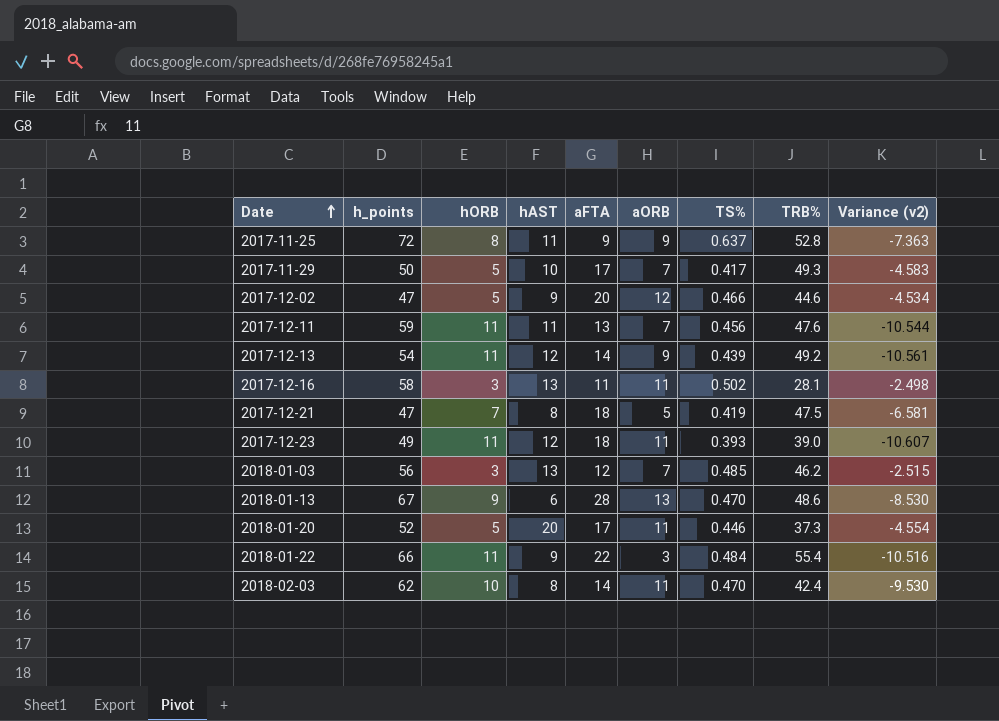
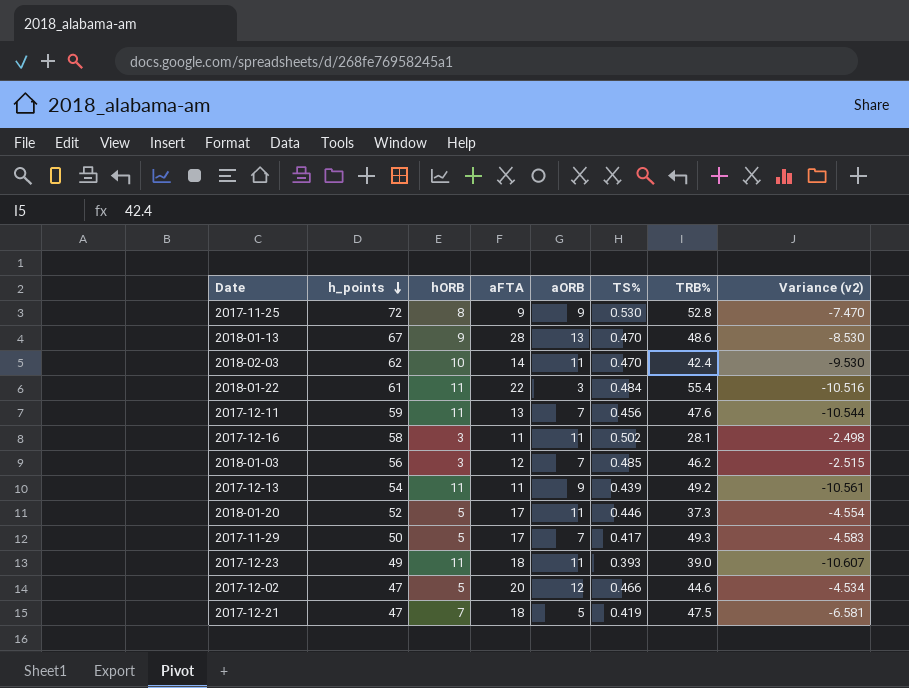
row order: Date ascending -> h_points descending
column hAST | position: 4 -> none
2017-11-25 | TS%: 0.637 -> 0.530
2017-11-25 | Variance (v2): -7.363 -> -7.470
2018-01-22 | h_points: 66 -> 61
2017-12-13 | aFTA: 14 -> 11

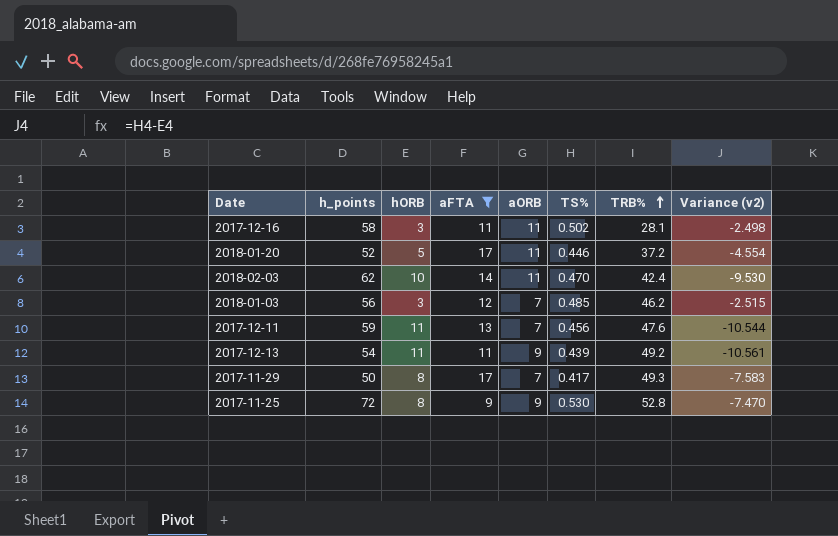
filter: none -> aFTA <= 17
row order: h_points descending -> TRB% ascending
2018-01-20 | TRB%: 37.3 -> 37.2
2017-11-29 | hORB: 5 -> 8
2017-11-29 | Variance (v2): -4.583 -> -7.583

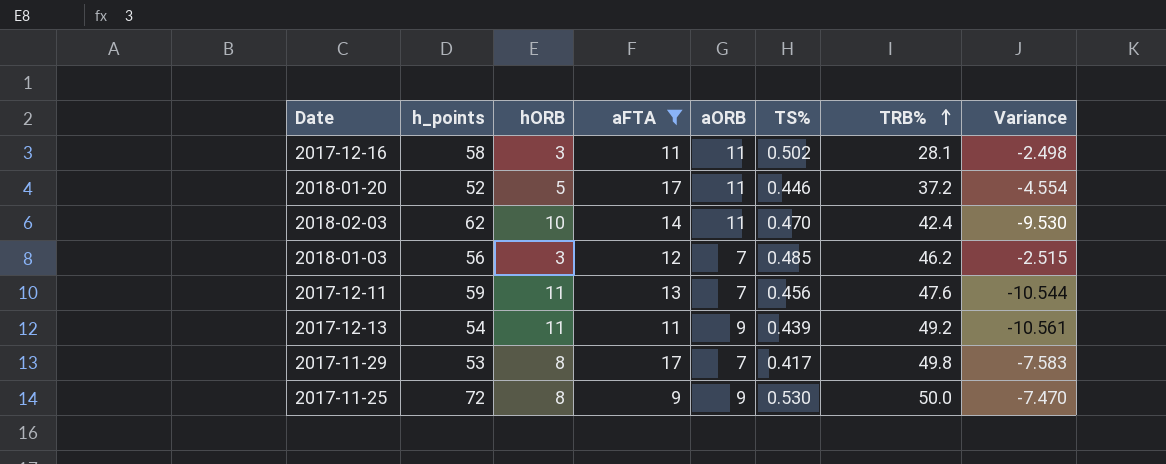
column name: Variance (v2) -> Variance
2017-11-29 | h_points: 50 -> 53
2017-11-29 | TRB%: 49.3 -> 49.8
2017-11-25 | TRB%: 52.8 -> 50.0

